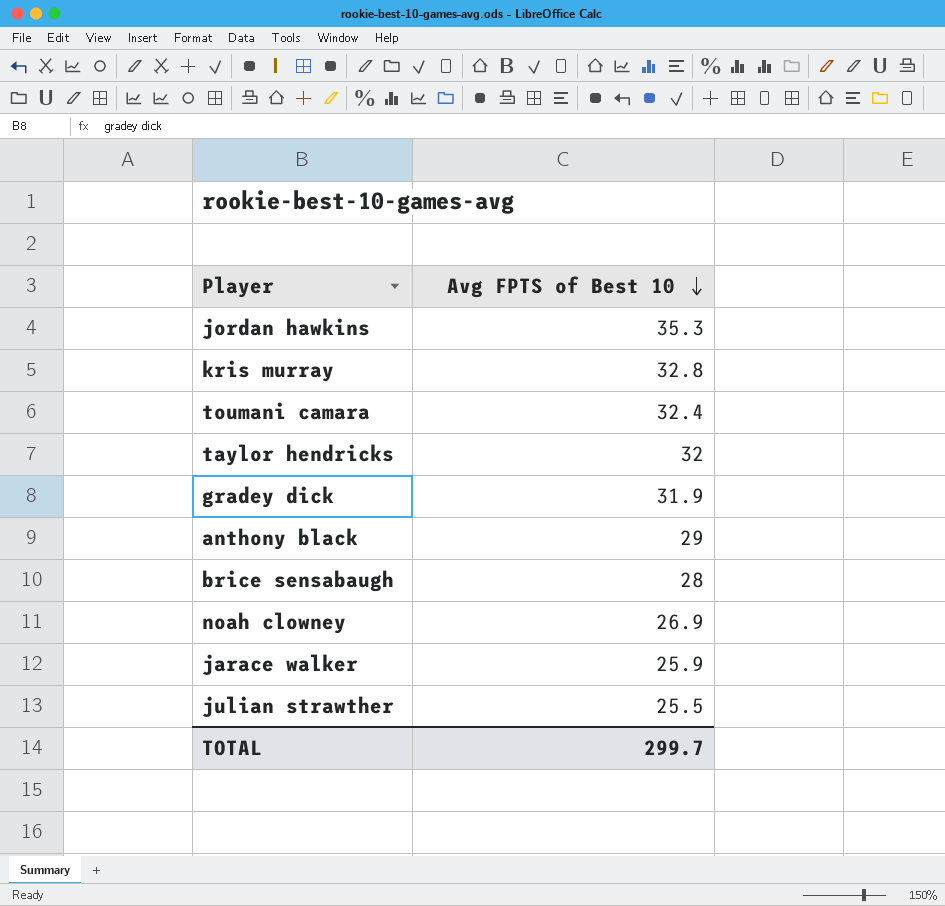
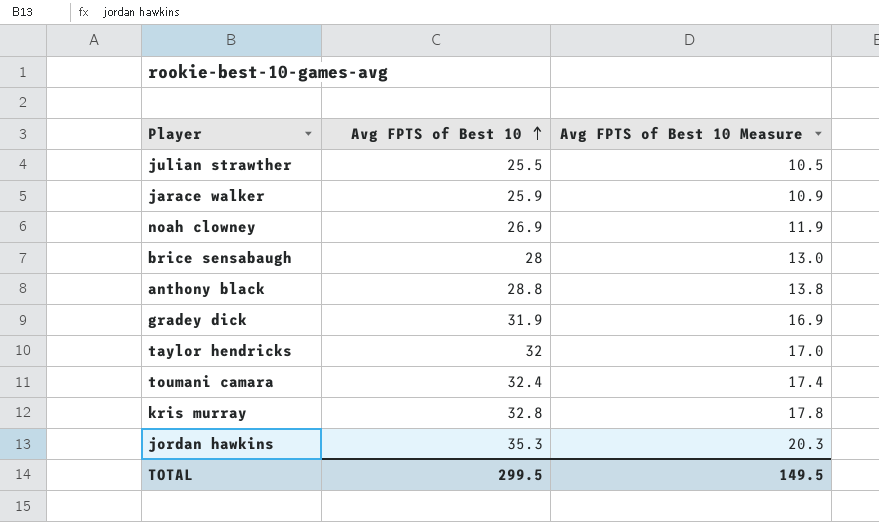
row order: Avg FPTS of Best 10 descending -> Avg FPTS of Best 10 ascending
column Avg FPTS of Best 10 Measure | formula: none -> [Avg FPTS of Best 10] - 15
anthony black | Avg FPTS of Best 10: 29 -> 28.8
TOTAL | Avg FPTS of Best 10: 299.7 -> 299.5

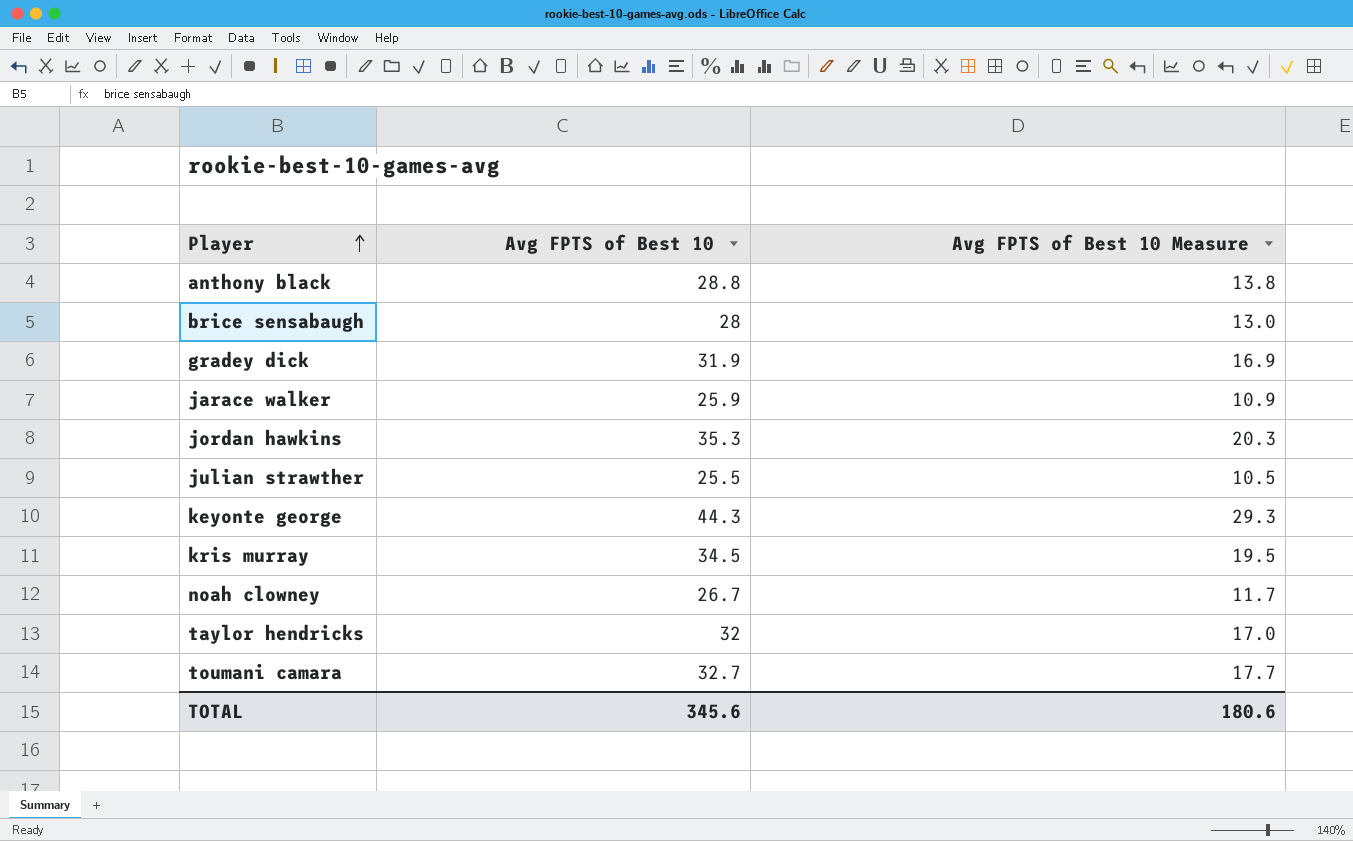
row order: Avg FPTS of Best 10 ascending -> Player ascending
row keyonte george: none -> 44.3 | 29.3
kris murray | Avg FPTS of Best 10: 32.8 -> 34.5
kris murray | Avg FPTS of Best 10 Measure: 17.8 -> 19.5
noah clowney | Avg FPTS of Best 10: 26.9 -> 26.7
noah clowney | Avg FPTS of Best 10 Measure: 11.9 -> 11.7
toumani camara | Avg FPTS of Best 10: 32.4 -> 32.7
toumani camara | Avg FPTS of Best 10 Measure: 17.4 -> 17.7
TOTAL | Avg FPTS of Best 10: 299.5 -> 345.6
TOTAL | Avg FPTS of Best 10 Measure: 149.5 -> 180.6

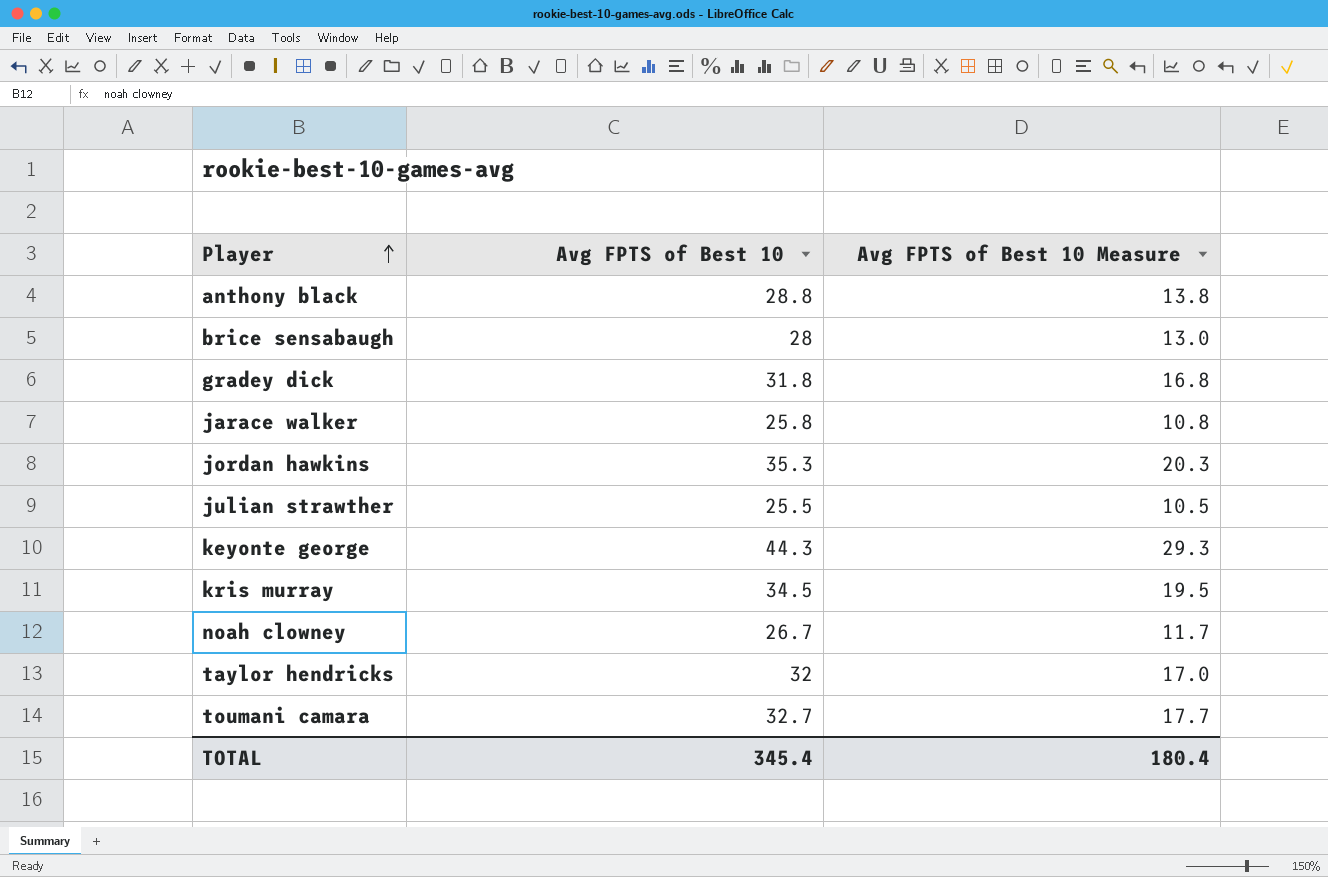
gradey dick | Avg FPTS of Best 10: 31.9 -> 31.8
gradey dick | Avg FPTS of Best 10 Measure: 16.9 -> 16.8
jarace walker | Avg FPTS of Best 10: 25.9 -> 25.8
jarace walker | Avg FPTS of Best 10 Measure: 10.9 -> 10.8
TOTAL | Avg FPTS of Best 10: 345.6 -> 345.4
TOTAL | Avg FPTS of Best 10 Measure: 180.6 -> 180.4

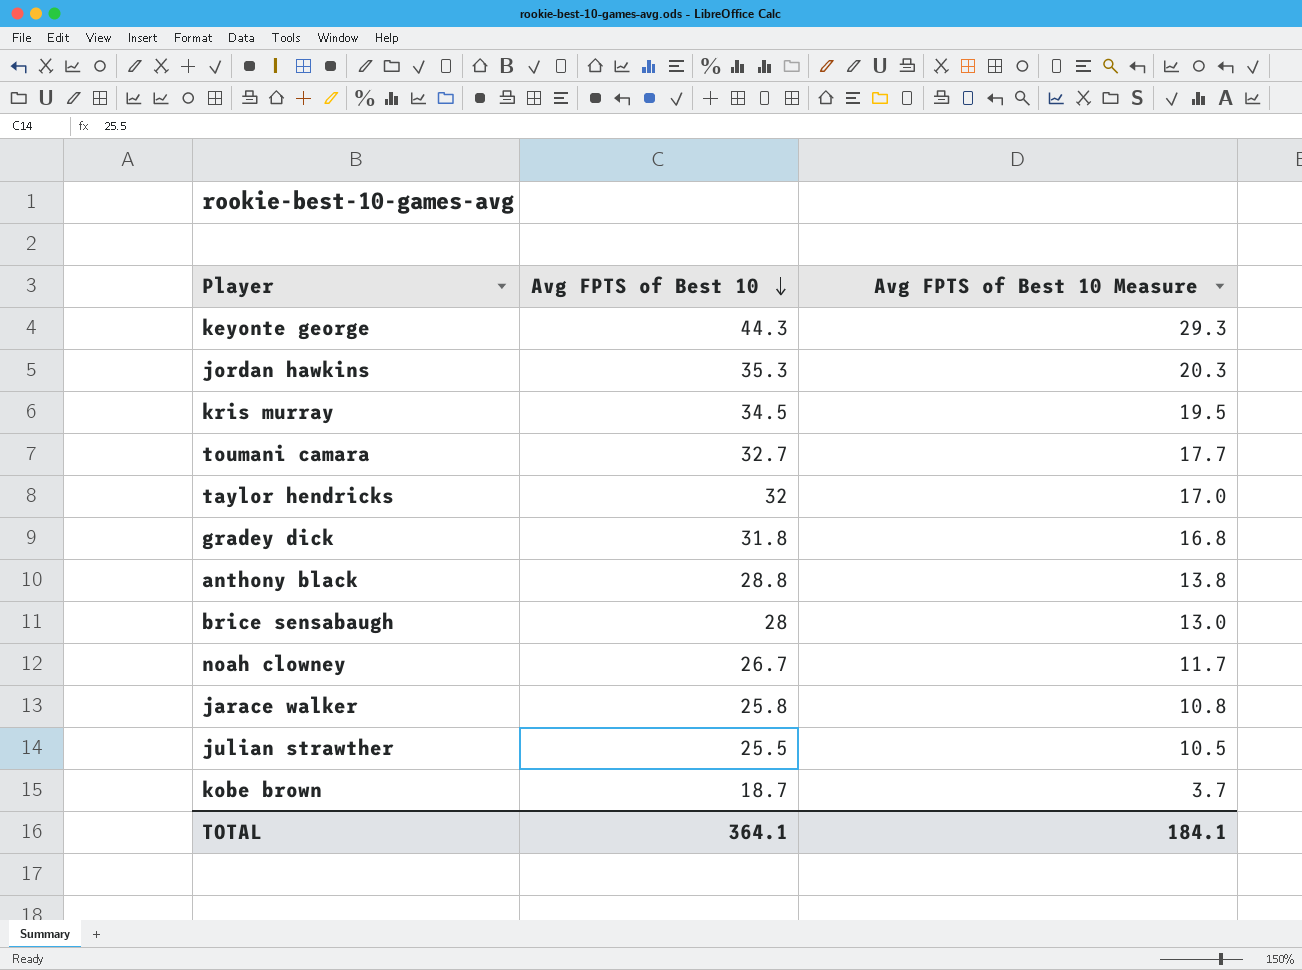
row order: Player ascending -> Avg FPTS of Best 10 descending
row kobe brown: none -> 18.7 | 3.7
TOTAL | Avg FPTS of Best 10: 345.4 -> 364.1
TOTAL | Avg FPTS of Best 10 Measure: 180.4 -> 184.1

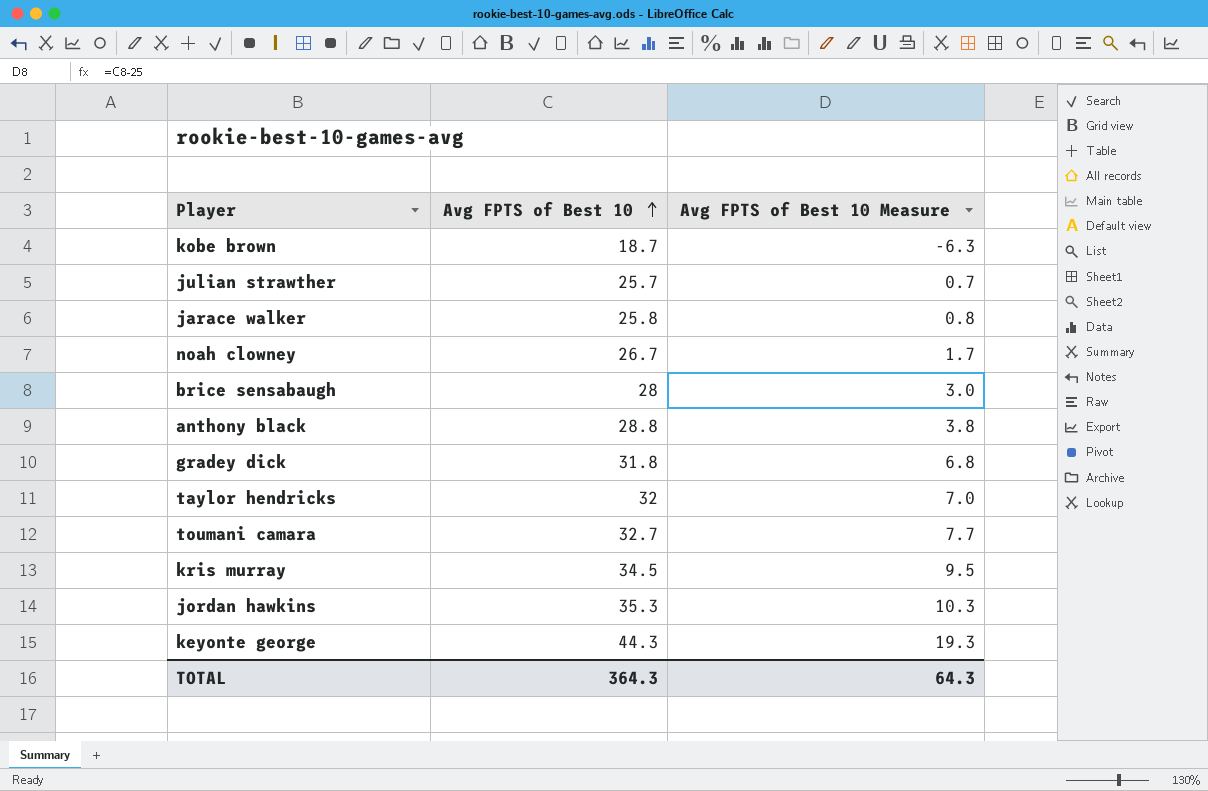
row order: Avg FPTS of Best 10 descending -> Avg FPTS of Best 10 ascending
column Avg FPTS of Best 10 Measure | formula: [Avg FPTS of Best 10] - 15 -> [Avg FPTS of Best 10] - 25
julian strawther | Avg FPTS of Best 10: 25.5 -> 25.7
TOTAL | Avg FPTS of Best 10: 364.1 -> 364.3
TOTAL | Avg FPTS of Best 10 Measure: 184.1 -> 64.3

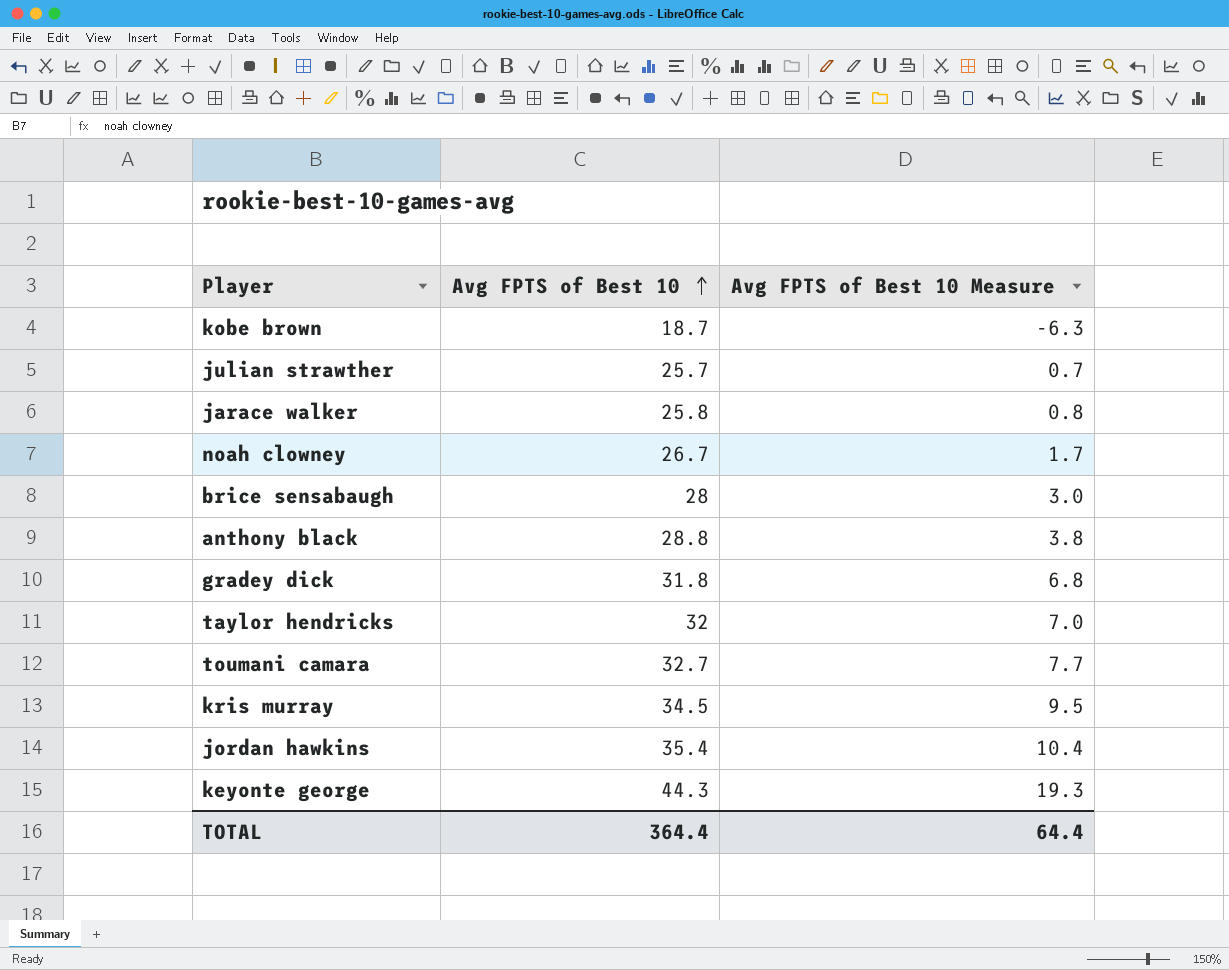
jordan hawkins | Avg FPTS of Best 10: 35.3 -> 35.4
jordan hawkins | Avg FPTS of Best 10 Measure: 10.3 -> 10.4
TOTAL | Avg FPTS of Best 10: 364.3 -> 364.4
TOTAL | Avg FPTS of Best 10 Measure: 64.3 -> 64.4

